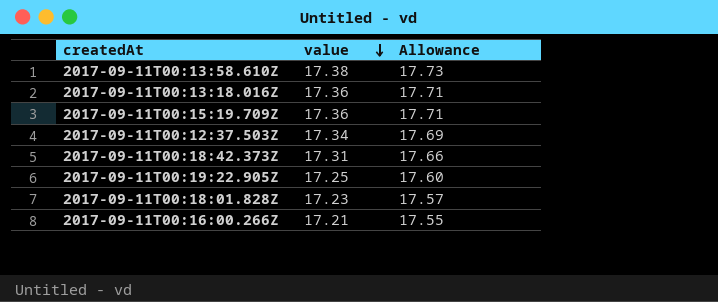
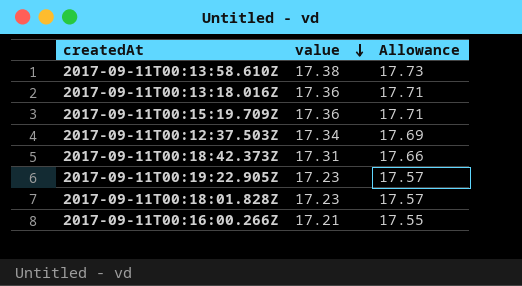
2017-09-11T00:19:22.905Z | value: 17.25 -> 17.23
2017-09-11T00:19:22.905Z | Allowance: 17.60 -> 17.57

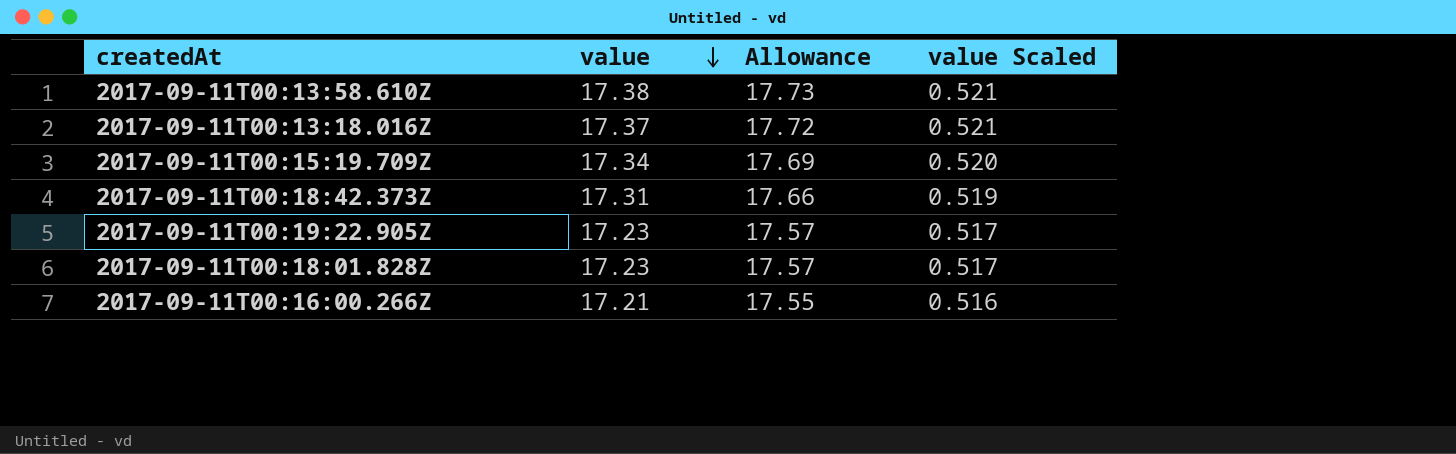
column value Scaled | formula: none -> [value] * 0.03
row 2017-09-11T00:12:37.503Z: 17.34 | 17.69 -> none
2017-09-11T00:13:18.016Z | value: 17.36 -> 17.37
2017-09-11T00:13:18.016Z | Allowance: 17.71 -> 17.72
2017-09-11T00:15:19.709Z | value: 17.36 -> 17.34
2017-09-11T00:15:19.709Z | Allowance: 17.71 -> 17.69

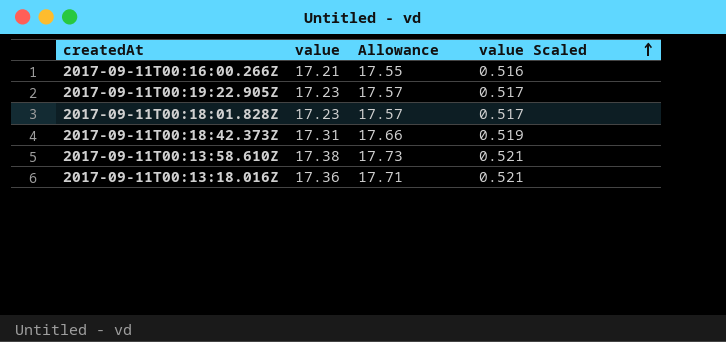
row order: value descending -> value Scaled ascending
row 2017-09-11T00:15:19.709Z: 17.34 | 17.69 | 0.520 -> none
2017-09-11T00:13:18.016Z | value: 17.37 -> 17.36
2017-09-11T00:13:18.016Z | Allowance: 17.72 -> 17.71

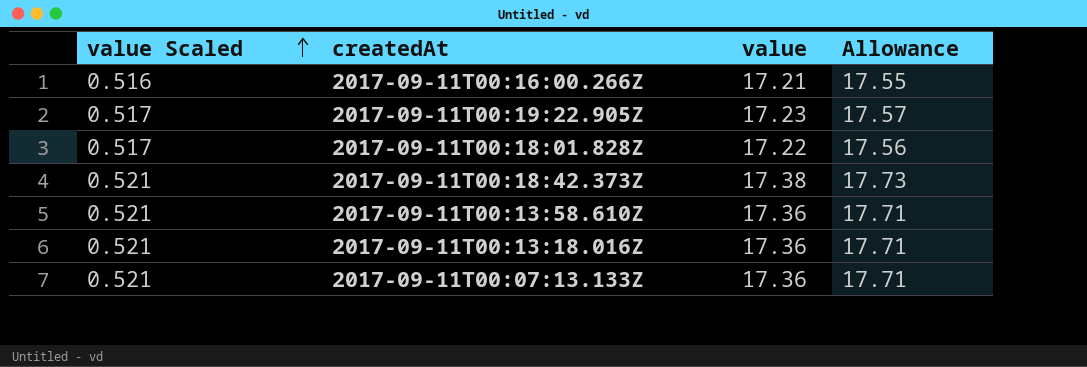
column value Scaled | position: 4 -> 1
2017-09-11T00:18:01.828Z | value: 17.23 -> 17.22
2017-09-11T00:18:01.828Z | Allowance: 17.57 -> 17.56
2017-09-11T00:18:42.373Z | value Scaled: 0.519 -> 0.521
2017-09-11T00:18:42.373Z | value: 17.31 -> 17.38
2017-09-11T00:18:42.373Z | Allowance: 17.66 -> 17.73
2017-09-11T00:13:58.610Z | value: 17.38 -> 17.36
2017-09-11T00:13:58.610Z | Allowance: 17.73 -> 17.71
row 2017-09-11T00:07:13.133Z: none -> 0.521 | 17.36 | 17.71

